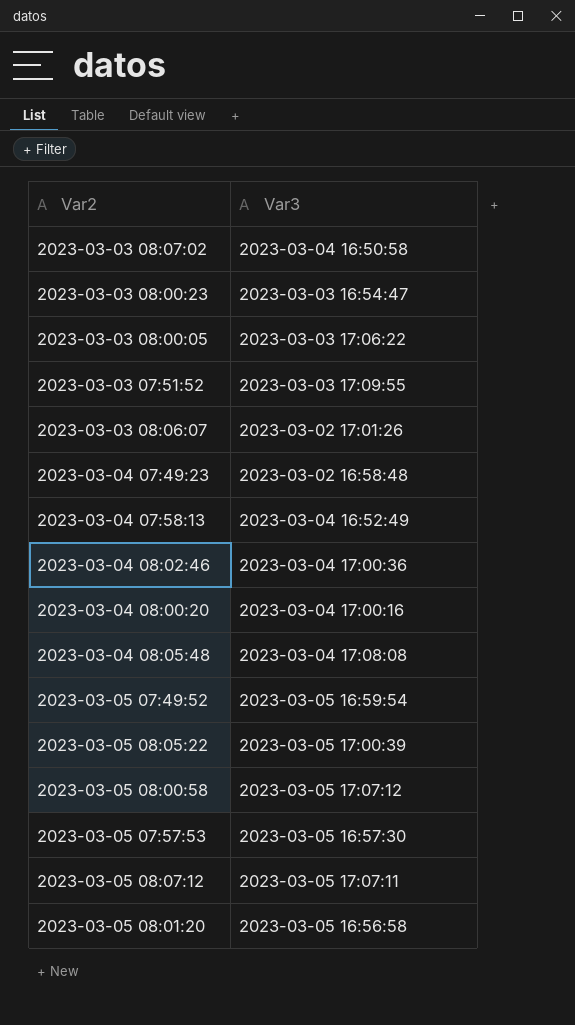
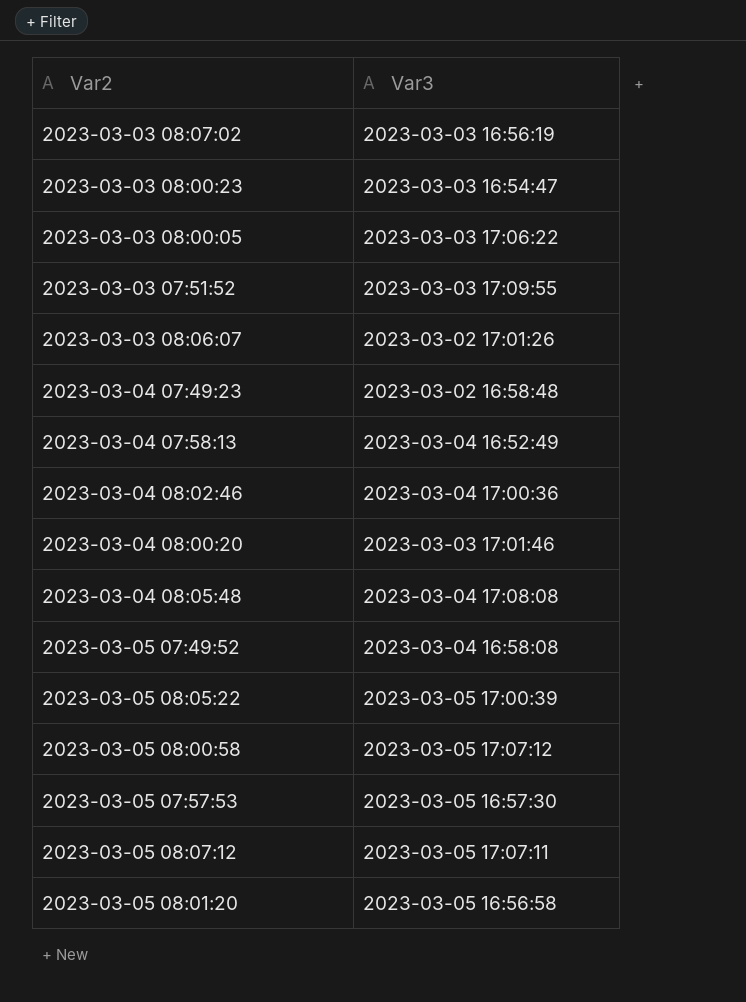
2023-03-03 08:07:02 | Var3: 2023-03-04 16:50:58 -> 2023-03-03 16:56:19
2023-03-04 08:00:20 | Var3: 2023-03-04 17:00:16 -> 2023-03-03 17:01:46
2023-03-05 07:49:52 | Var3: 2023-03-05 16:59:54 -> 2023-03-04 16:58:08

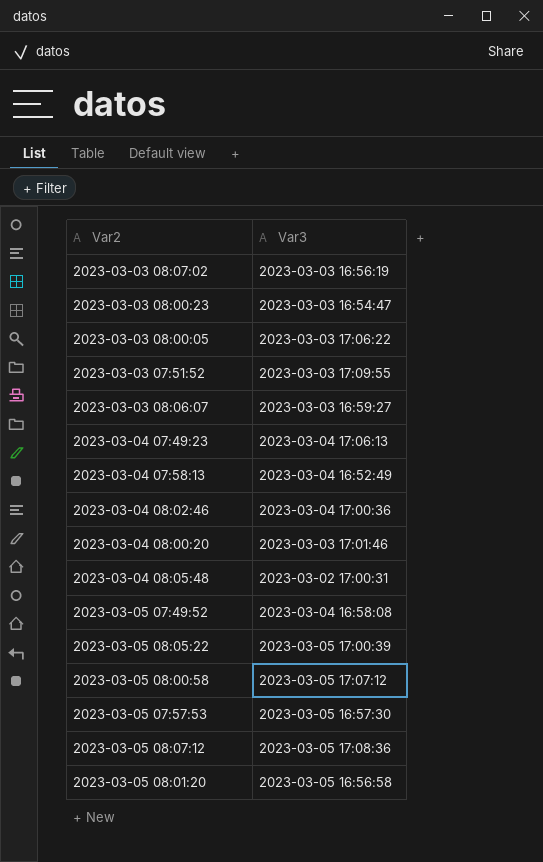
2023-03-03 08:06:07 | Var3: 2023-03-02 17:01:26 -> 2023-03-03 16:59:27
2023-03-04 07:49:23 | Var3: 2023-03-02 16:58:48 -> 2023-03-04 17:06:13
2023-03-04 08:05:48 | Var3: 2023-03-04 17:08:08 -> 2023-03-02 17:00:31
2023-03-05 08:07:12 | Var3: 2023-03-05 17:07:11 -> 2023-03-05 17:08:36

